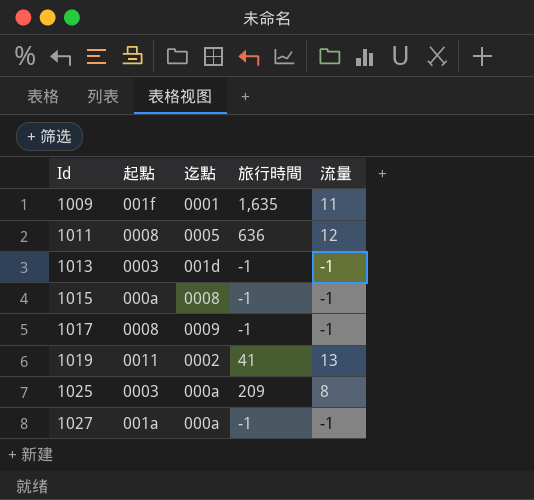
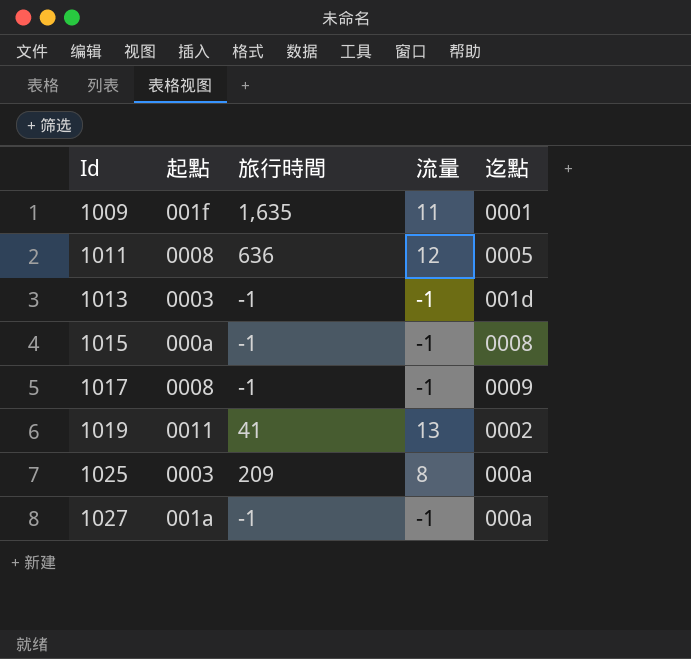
column 迄點 | position: 3 -> 5

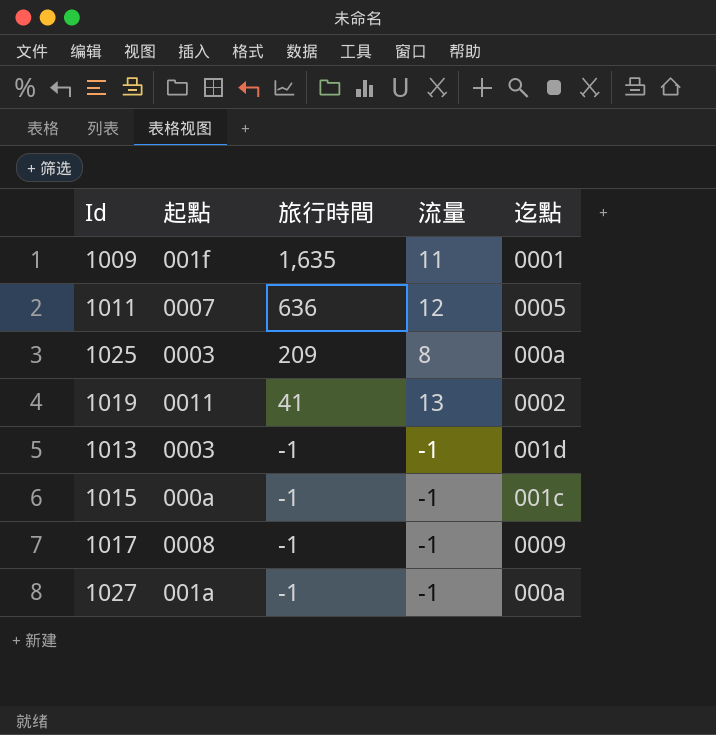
row order: Id ascending -> 旅行時間 descending
1011 | 起點: 0008 -> 0007
1015 | 迄點: 0008 -> 001c

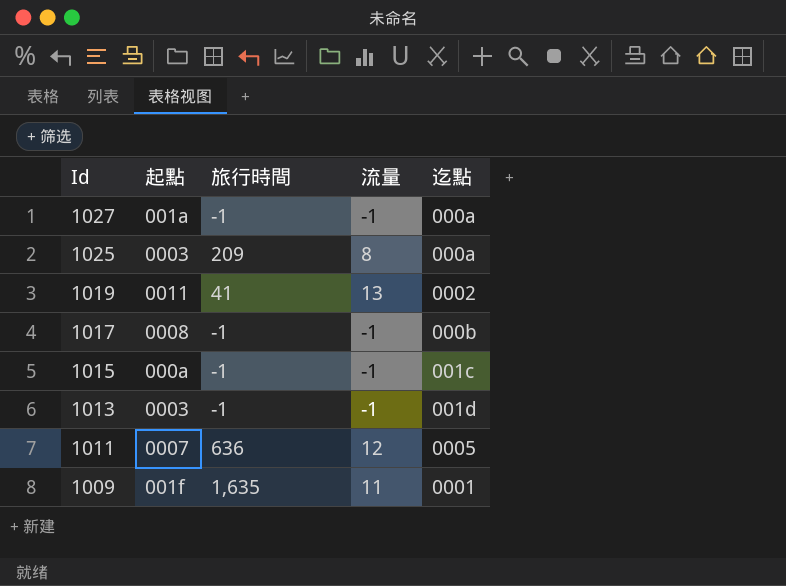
row order: 旅行時間 descending -> Id descending
1017 | 迄點: 0009 -> 000b

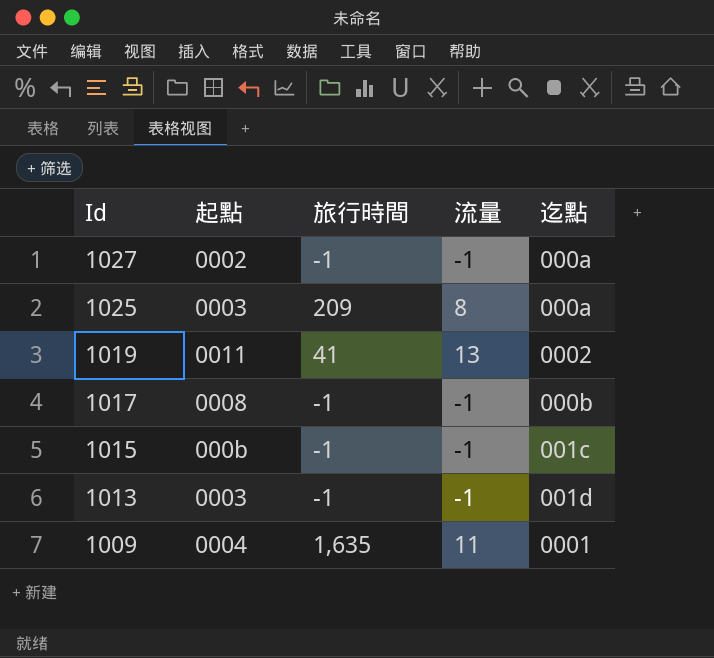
row 1011: 0007 | 636 | 12 | 0005 -> none
1027 | 起點: 001a -> 0002
1015 | 起點: 000a -> 000b
1009 | 起點: 001f -> 0004

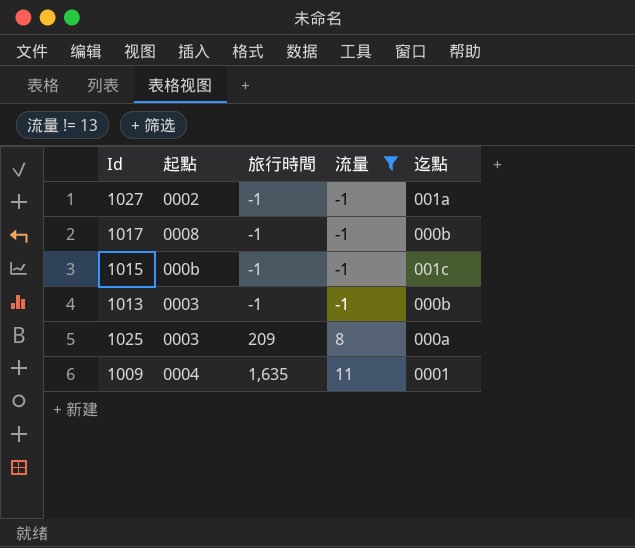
filter: none -> 流量 != 13
row order: Id descending -> 旅行時間 ascending
1027 | 迄點: 000a -> 001a
1013 | 迄點: 001d -> 000b

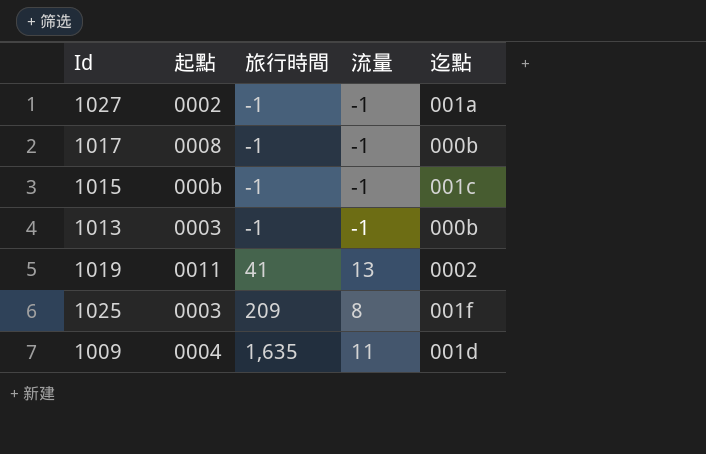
filter: 流量 != 13 -> none
1025 | 迄點: 000a -> 001f
1009 | 迄點: 0001 -> 001d

